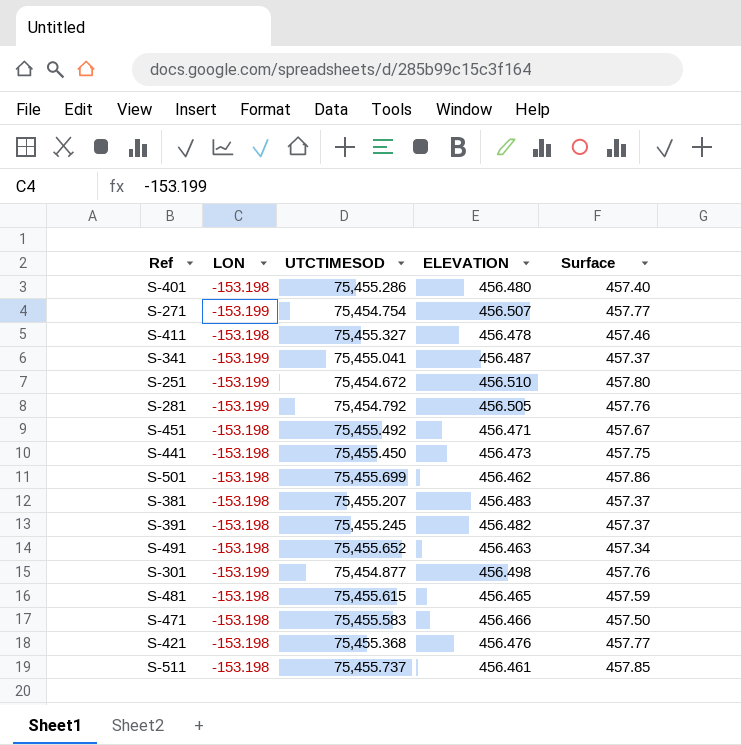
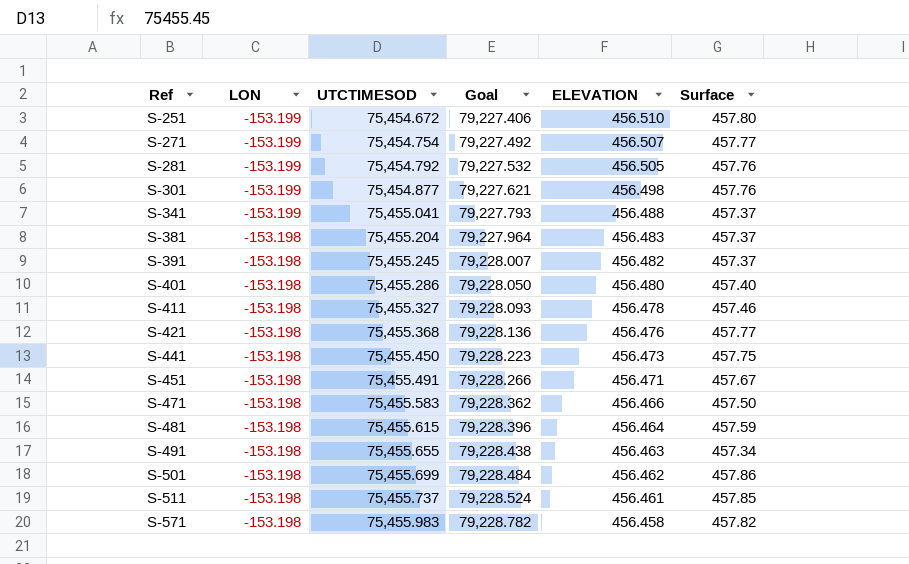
row order: none -> Ref ascending
column Goal | formula: none -> [UTCTIMESOD] * 1.05
S-341 | ELEVATION: 456.487 -> 456.488
S-381 | UTCTIMESOD: 75,455.207 -> 75,455.204
S-451 | UTCTIMESOD: 75,455.492 -> 75,455.491
S-481 | ELEVATION: 456.465 -> 456.464
S-491 | UTCTIMESOD: 75,455.652 -> 75,455.655
row S-571: none -> -153.198 | 75,455.983 | 79,228.782 | 456.458 | 457.82

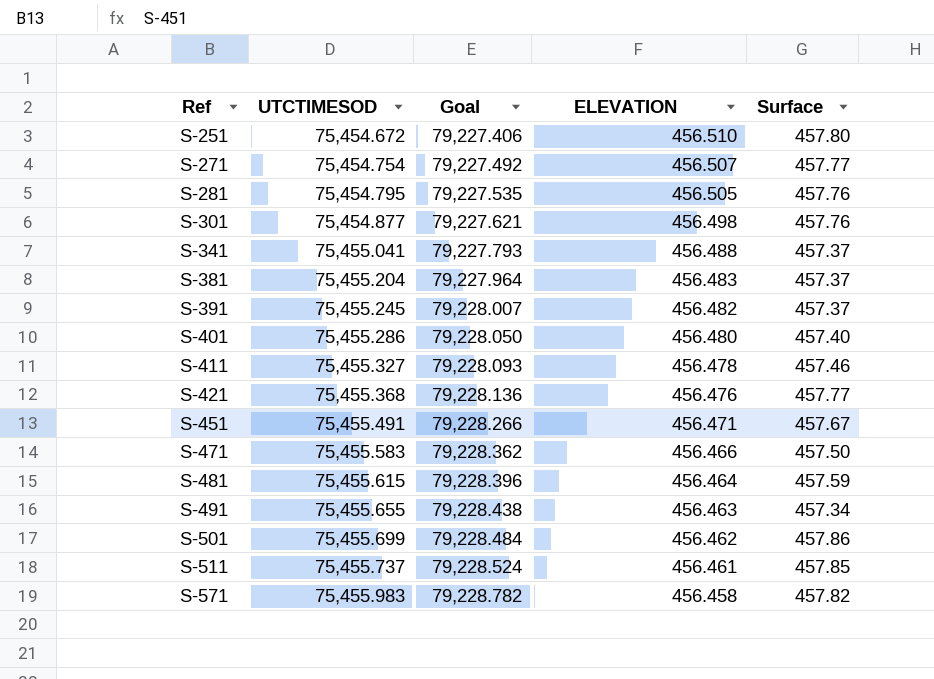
column LON | position: 2 -> none
row S-441: -153.198 | 75,455.450 | 79,228.223 | 456.473 | 457.75 -> none
S-281 | UTCTIMESOD: 75,454.792 -> 75,454.795
S-281 | Goal: 79,227.532 -> 79,227.535

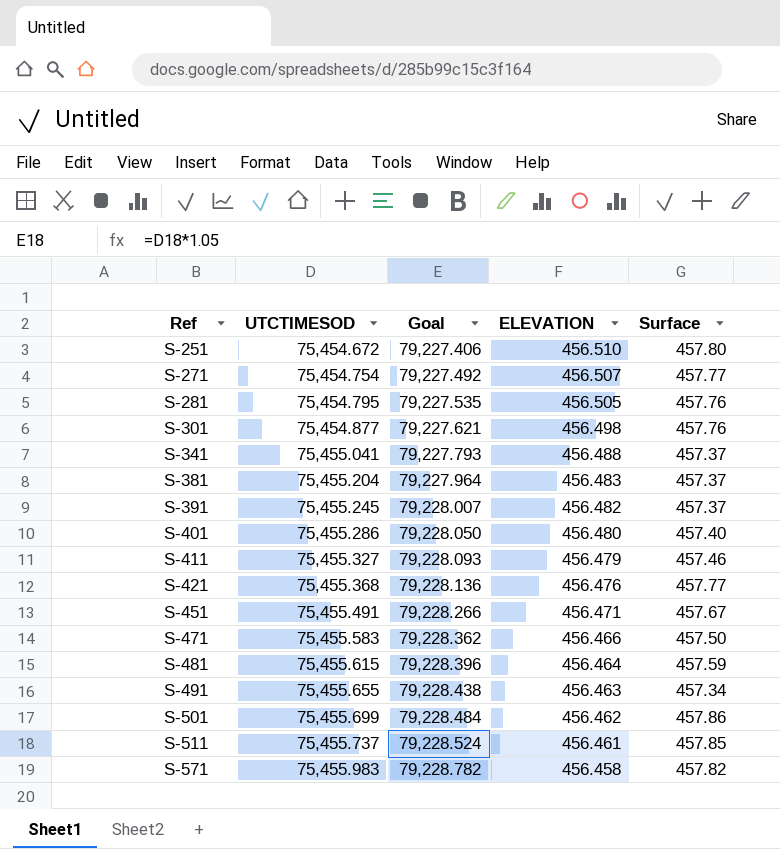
S-411 | ELEVATION: 456.478 -> 456.479

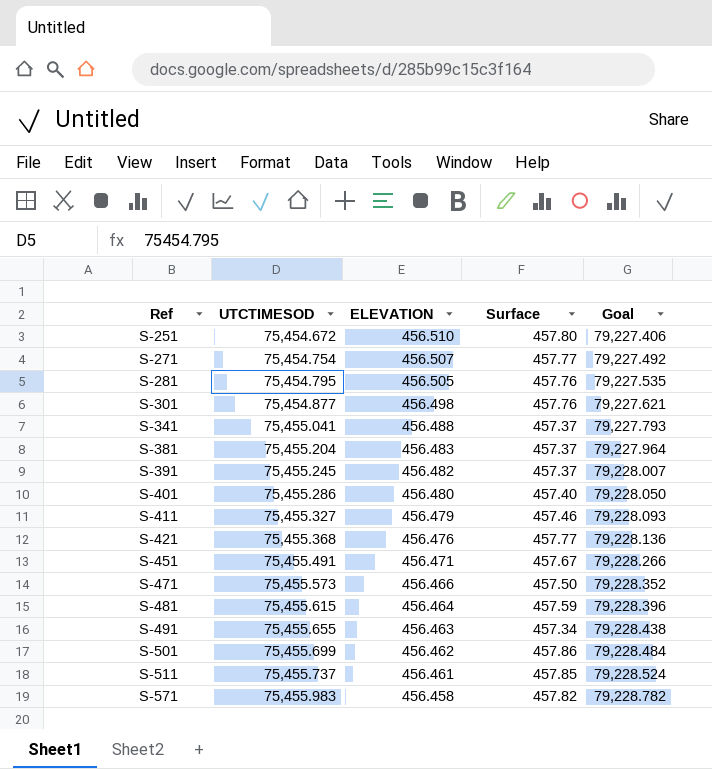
column Goal | position: 3 -> 5
S-471 | UTCTIMESOD: 75,455.583 -> 75,455.573
S-471 | Goal: 79,228.362 -> 79,228.352

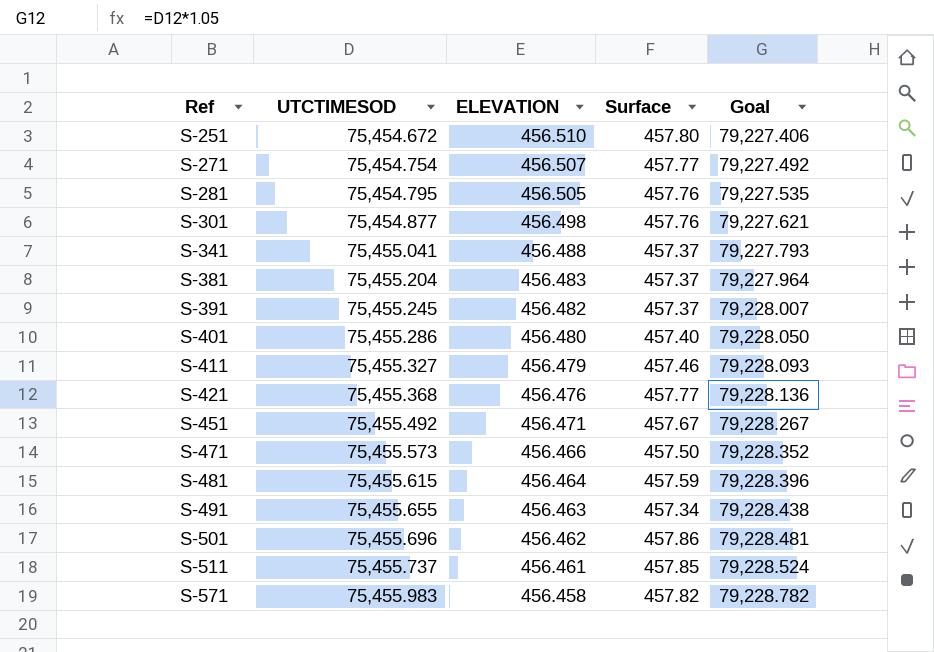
S-451 | UTCTIMESOD: 75,455.491 -> 75,455.492
S-451 | Goal: 79,228.266 -> 79,228.267
S-501 | UTCTIMESOD: 75,455.699 -> 75,455.696
S-501 | Goal: 79,228.484 -> 79,228.481

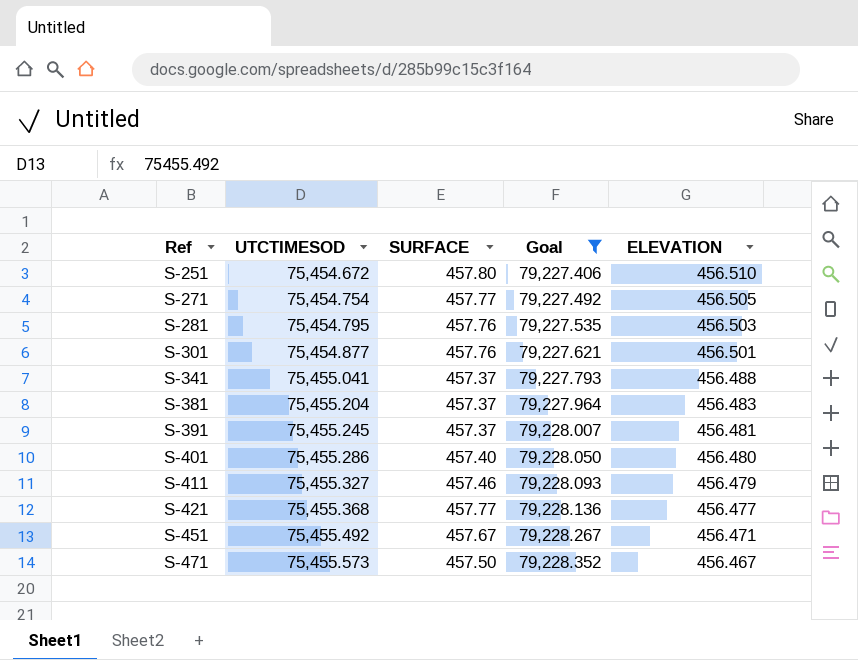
filter: none -> Goal <= 79,228.352
column name: Surface -> SURFACE
column ELEVATION | position: 3 -> 5
S-271 | ELEVATION: 456.507 -> 456.505
S-281 | ELEVATION: 456.505 -> 456.503
S-301 | ELEVATION: 456.498 -> 456.501
S-391 | ELEVATION: 456.482 -> 456.481
S-421 | ELEVATION: 456.476 -> 456.477
S-471 | ELEVATION: 456.466 -> 456.467

